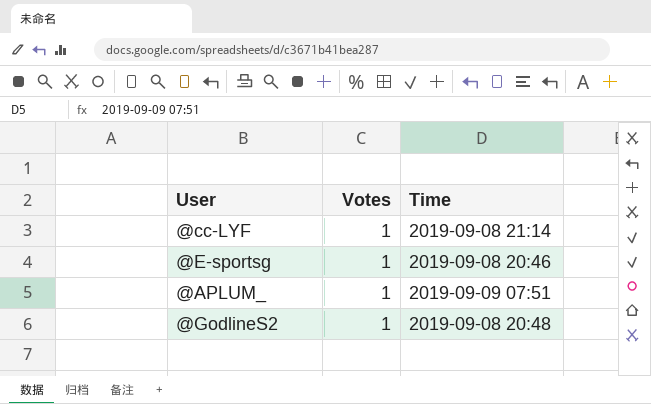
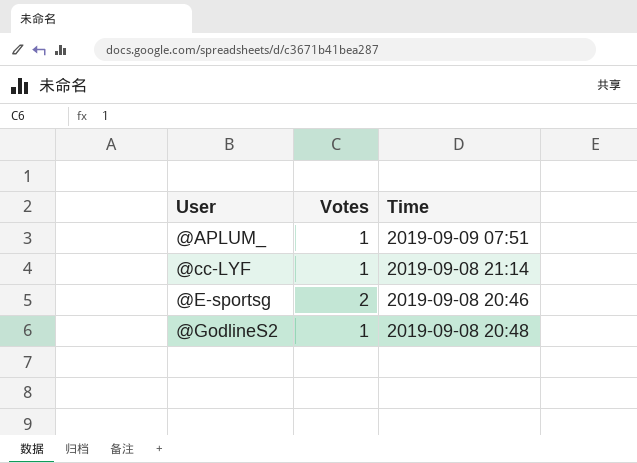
row order: none -> User ascending
@E-sportsg | Votes: 1 -> 2

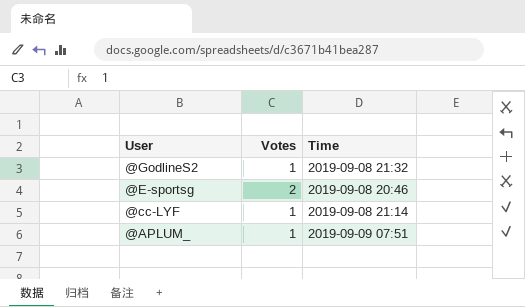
row order: User ascending -> User descending
@GodlineS2 | Time: 2019-09-08 20:48 -> 2019-09-08 21:32

